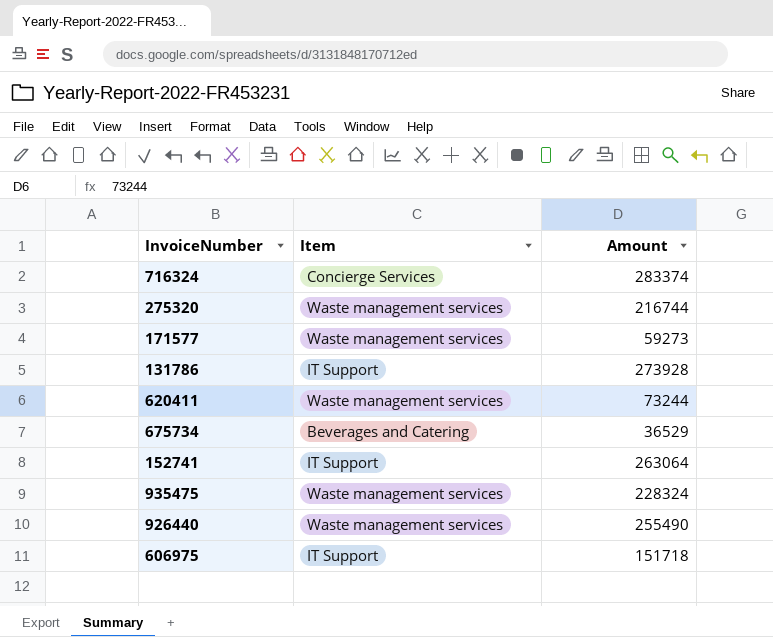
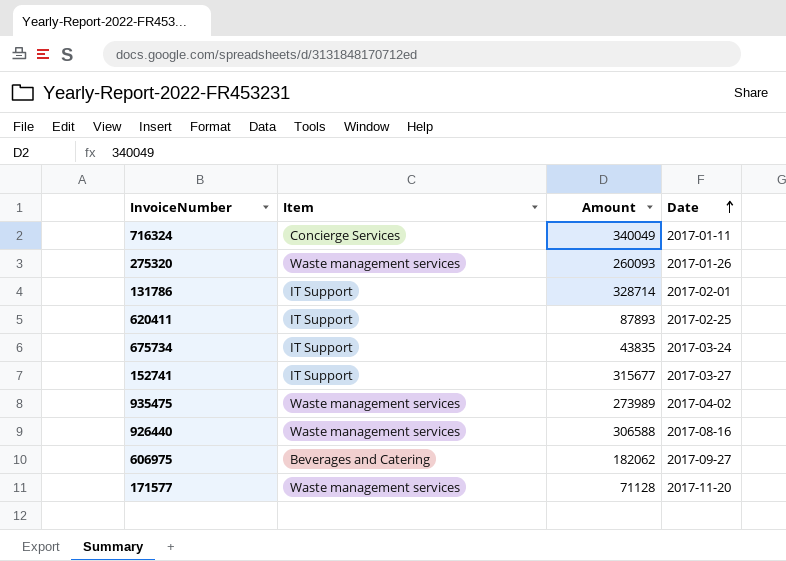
row order: none -> Date ascending
column Date | position: none -> 4
716324 | Amount: 283374 -> 340049
275320 | Amount: 216744 -> 260093
131786 | Amount: 273928 -> 328714
620411 | Item: Waste management services -> IT Support
620411 | Amount: 73244 -> 87893
675734 | Item: Beverages and Catering -> IT Support
675734 | Amount: 36529 -> 43835
152741 | Amount: 263064 -> 315677
935475 | Amount: 228324 -> 273989
926440 | Amount: 255490 -> 306588
606975 | Item: IT Support -> Beverages and Catering
606975 | Amount: 151718 -> 182062
171577 | Amount: 59273 -> 71128

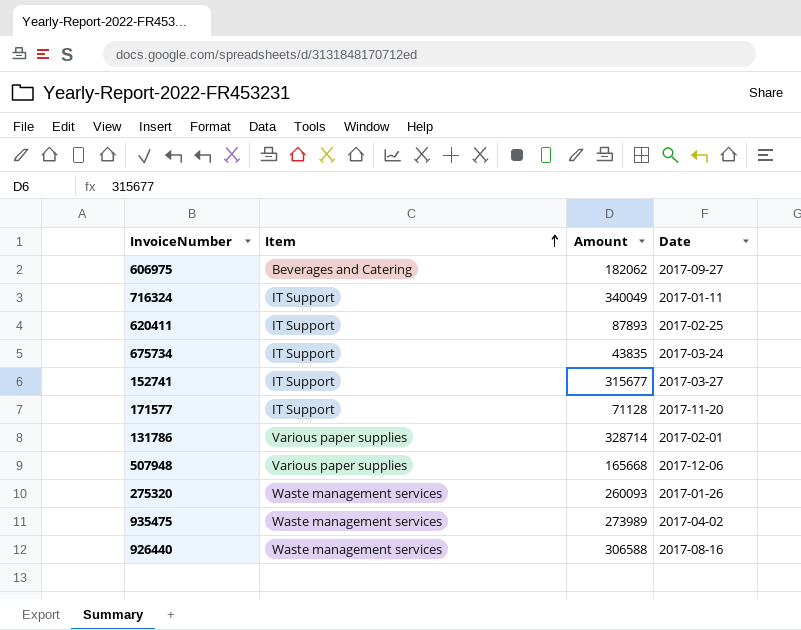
row order: Date ascending -> Item ascending
716324 | Item: Concierge Services -> IT Support
171577 | Item: Waste management services -> IT Support
131786 | Item: IT Support -> Various paper supplies
row 507948: none -> Various paper supplies | 165668 | 2017-12-06

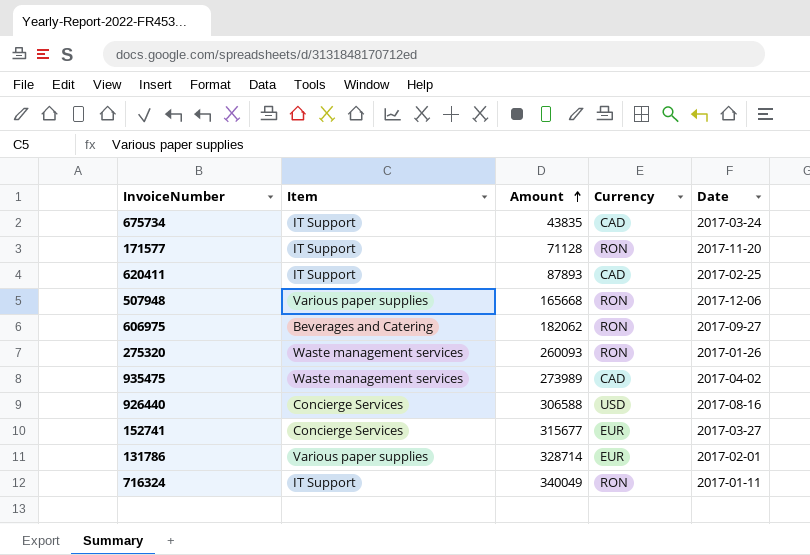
row order: Item ascending -> Amount ascending
column Currency | position: none -> 4
926440 | Item: Waste management services -> Concierge Services
152741 | Item: IT Support -> Concierge Services

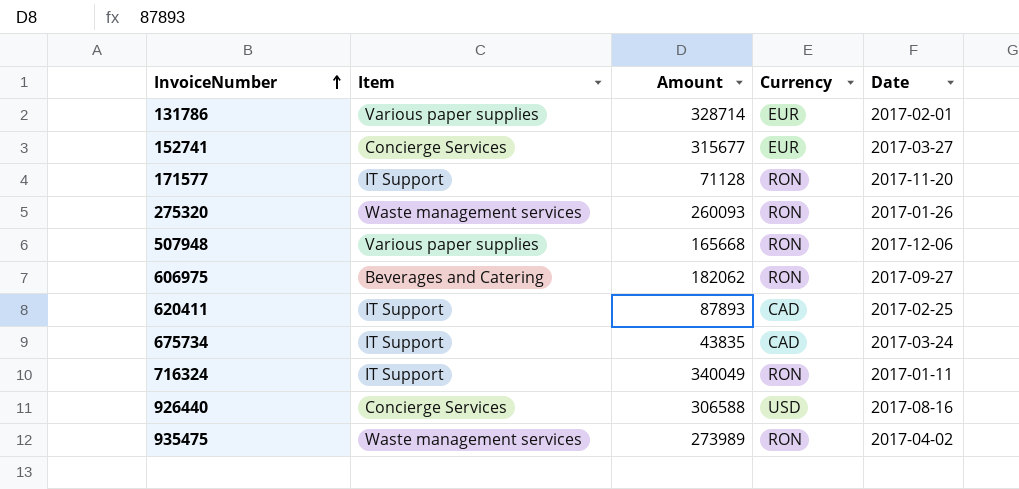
row order: Amount ascending -> InvoiceNumber ascending
935475 | Currency: CAD -> RON

